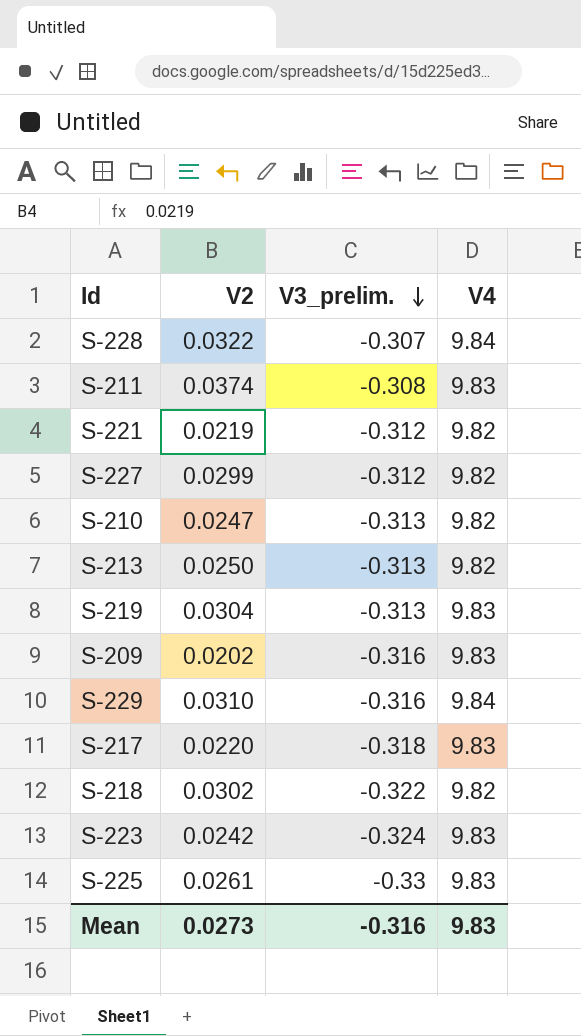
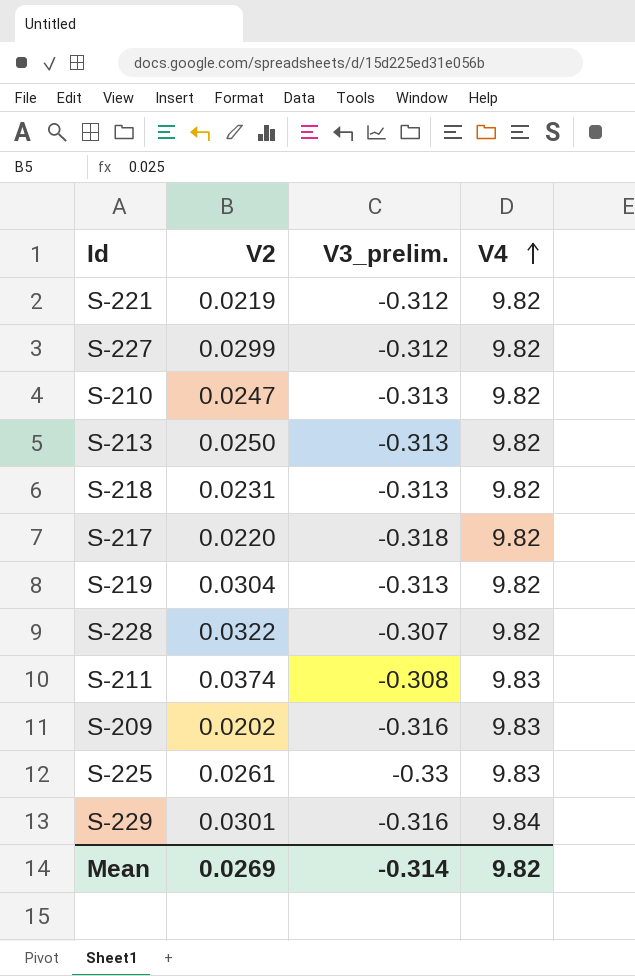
row order: V3_prelim. descending -> V4 ascending
row S-223: 0.0242 | -0.324 | 9.83 -> none
S-218 | V2: 0.0302 -> 0.0231
S-218 | V3_prelim.: -0.322 -> -0.313
S-217 | V4: 9.83 -> 9.82
S-219 | V4: 9.83 -> 9.82
S-228 | V4: 9.84 -> 9.82
S-229 | V2: 0.0310 -> 0.0301
Mean | V2: 0.0273 -> 0.0269
Mean | V3_prelim.: -0.316 -> -0.314
Mean | V4: 9.83 -> 9.82

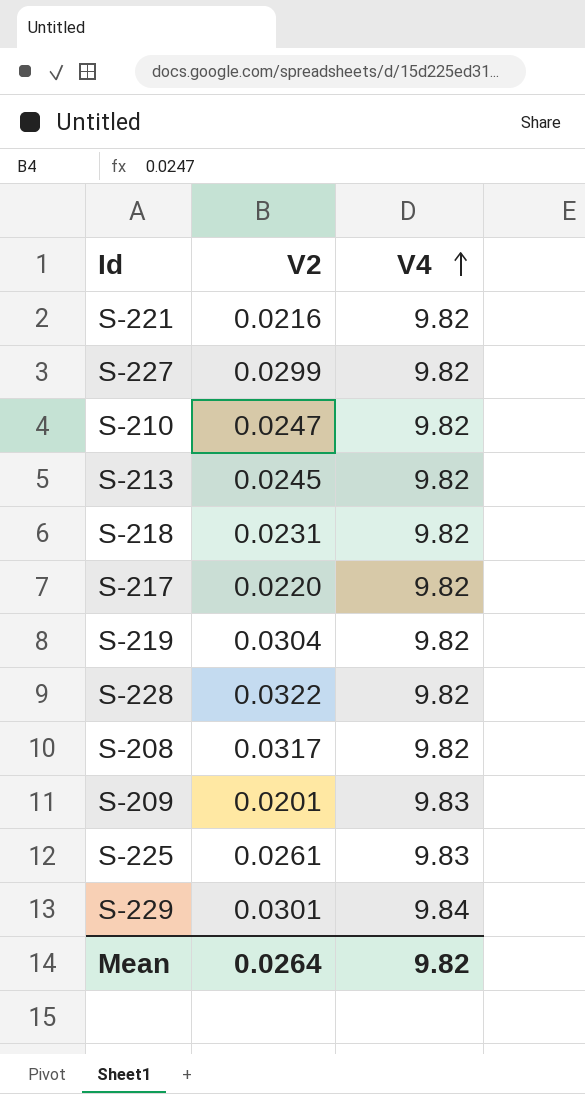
column V3_prelim. | position: 3 -> none
row S-211: 0.0374 | -0.308 | 9.83 -> none
S-221 | V2: 0.0219 -> 0.0216
S-213 | V2: 0.0250 -> 0.0245
row S-208: none -> 0.0317 | 9.82
S-209 | V2: 0.0202 -> 0.0201
Mean | V2: 0.0269 -> 0.0264

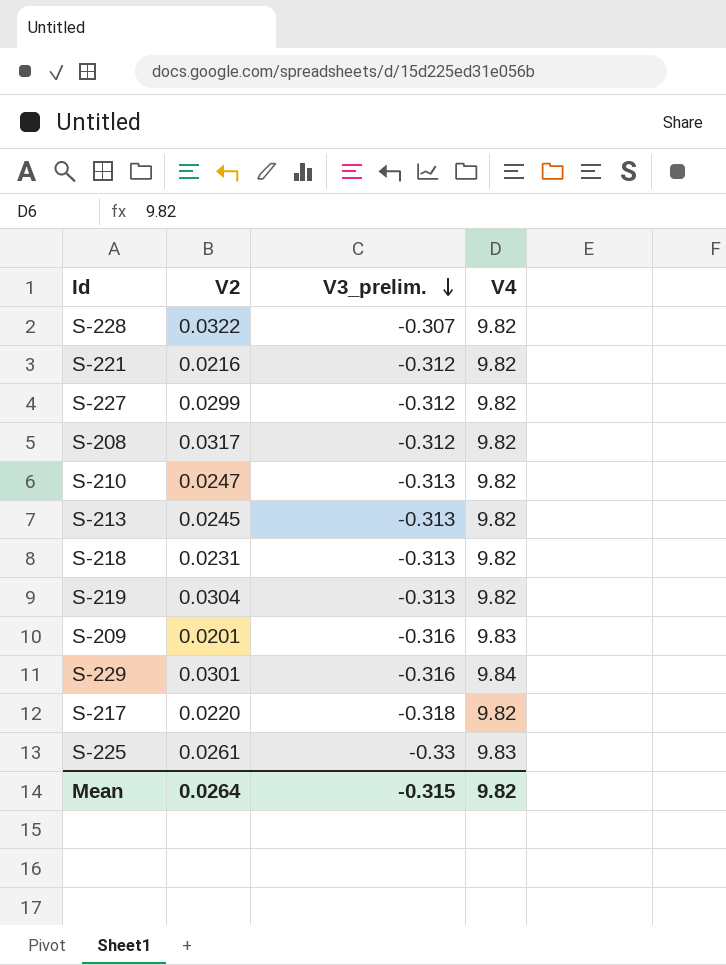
row order: V4 ascending -> V3_prelim. descending
column V3_prelim. | position: none -> 3

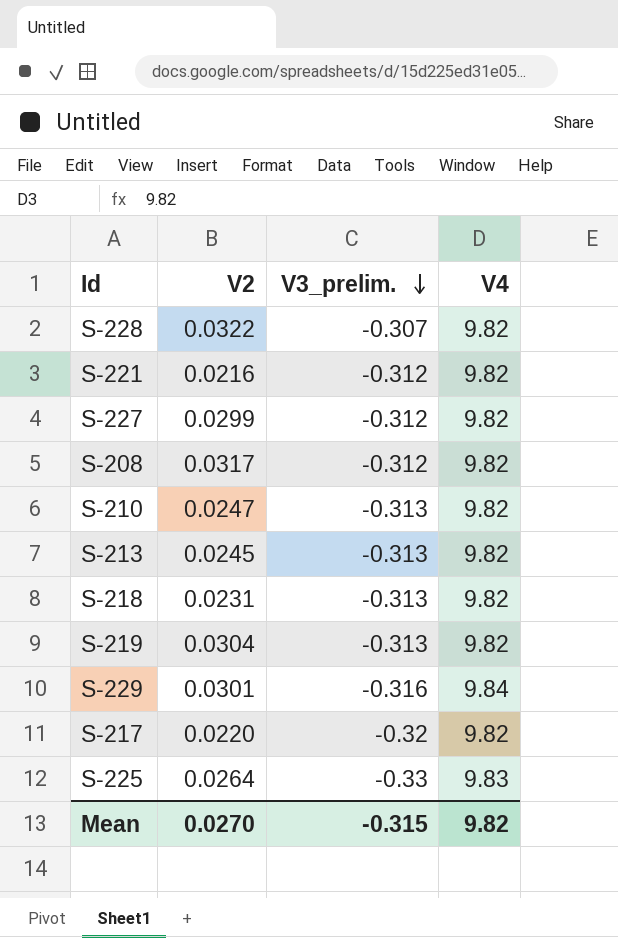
row S-209: 0.0201 | -0.316 | 9.83 -> none
S-217 | V3_prelim.: -0.318 -> -0.32
S-225 | V2: 0.0261 -> 0.0264
Mean | V2: 0.0264 -> 0.0270

